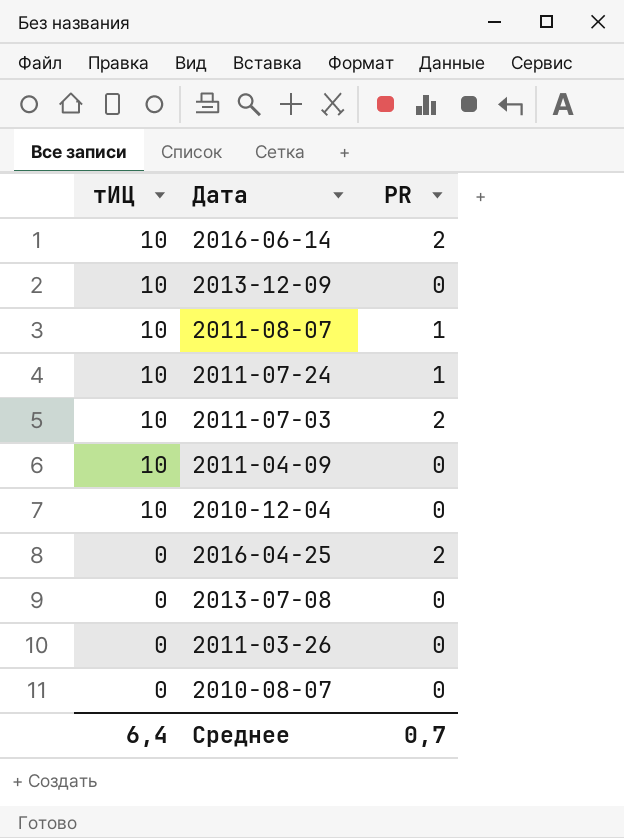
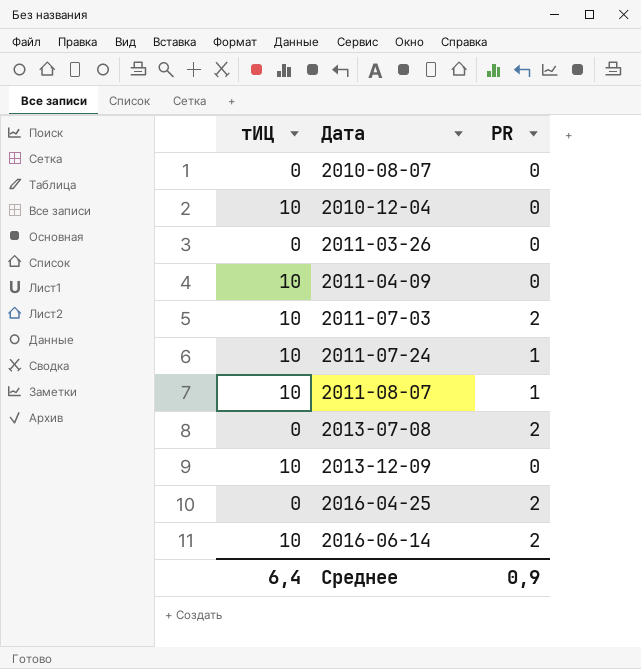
row order: тИЦ descending -> Дата ascending
2013-07-08 | PR: 0 -> 2
Среднее | PR: 0,7 -> 0,9

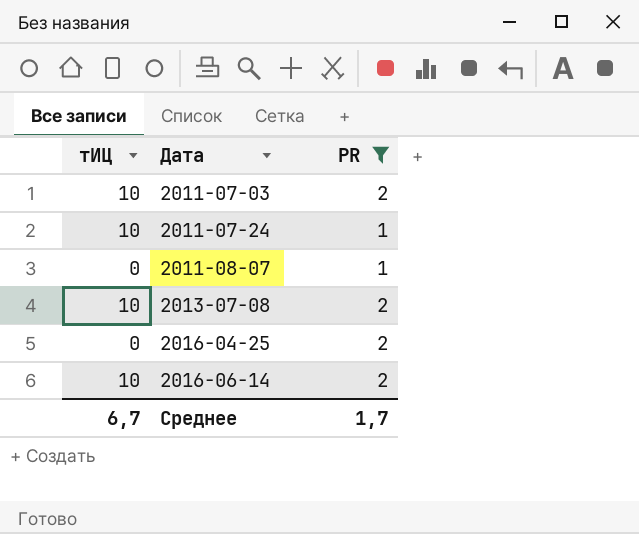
filter: none -> PR != 0
2011-08-07 | тИЦ: 10 -> 0
2013-07-08 | тИЦ: 0 -> 10
Среднее | тИЦ: 6,4 -> 6,7
Среднее | PR: 0,9 -> 1,7

